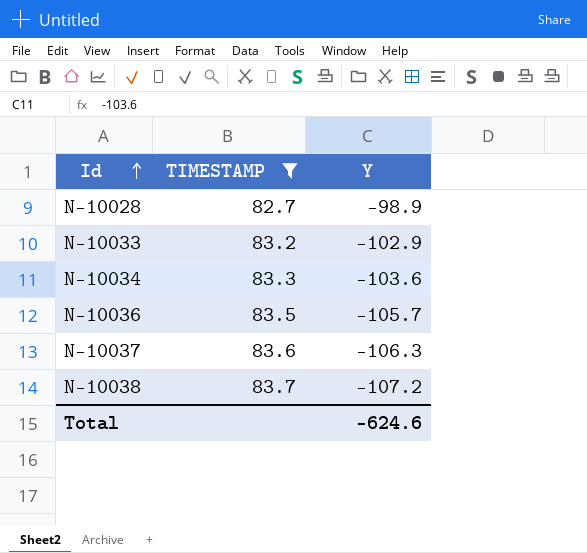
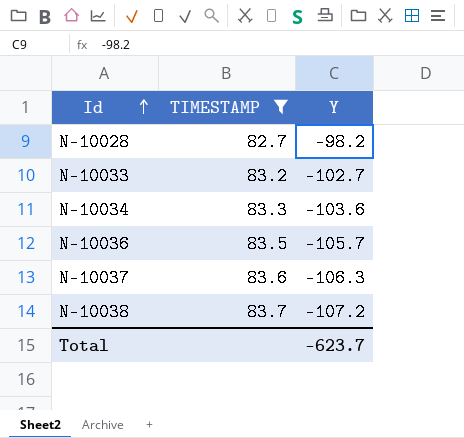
N-10028 | Y: -98.9 -> -98.2
N-10033 | Y: -102.9 -> -102.7
Total | Y: -624.6 -> -623.7

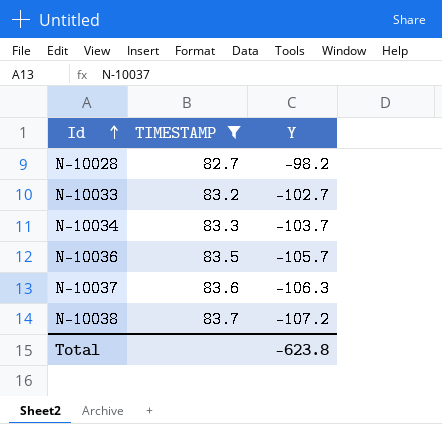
N-10034 | Y: -103.6 -> -103.7
Total | Y: -623.7 -> -623.8

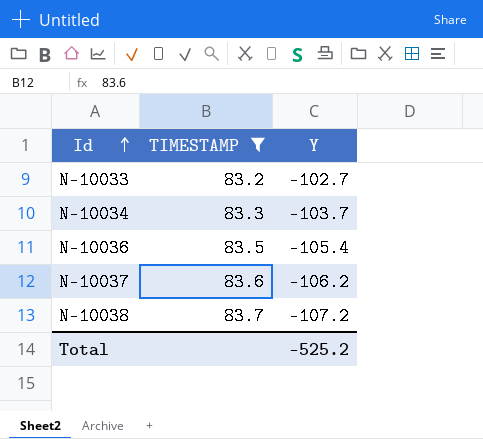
row N-10028: 82.7 | -98.2 -> none
N-10036 | Y: -105.7 -> -105.4
N-10037 | Y: -106.3 -> -106.2
Total | Y: -623.8 -> -525.2

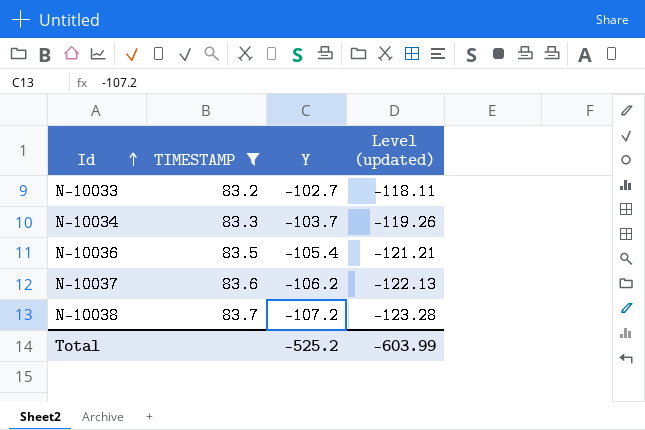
column Level (updated) | formula: none -> [Y] * 1.15

